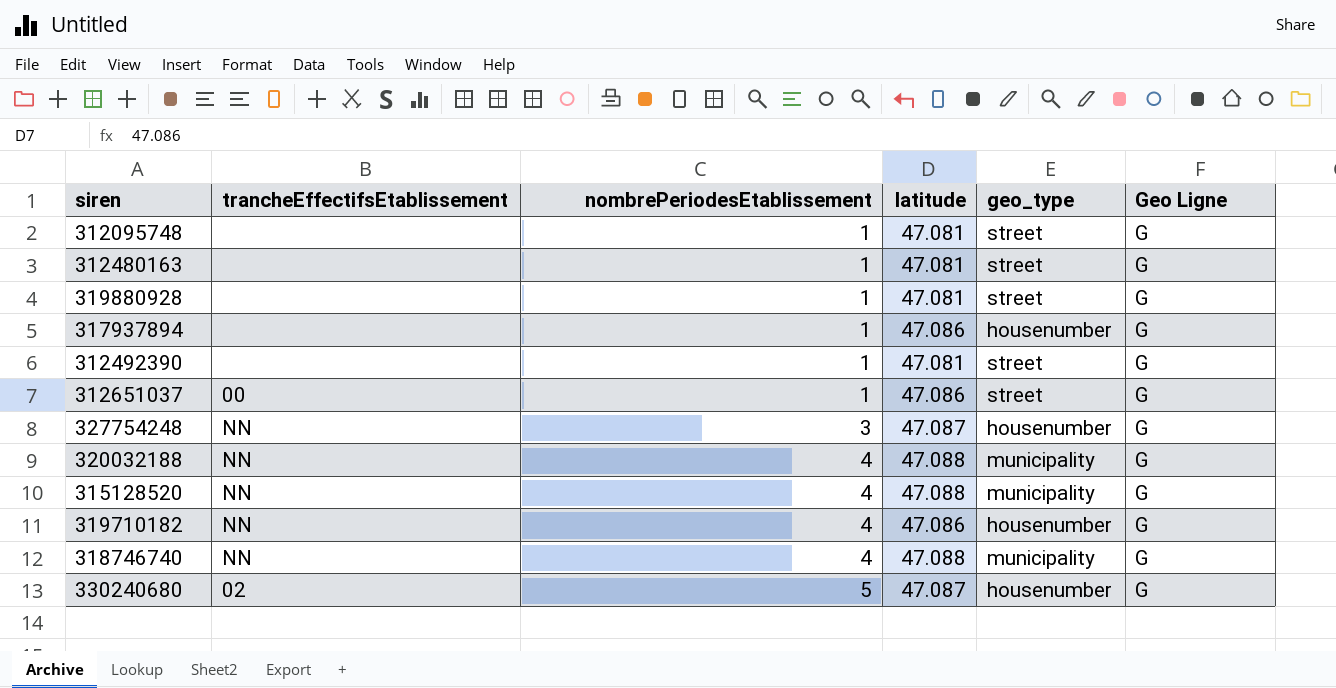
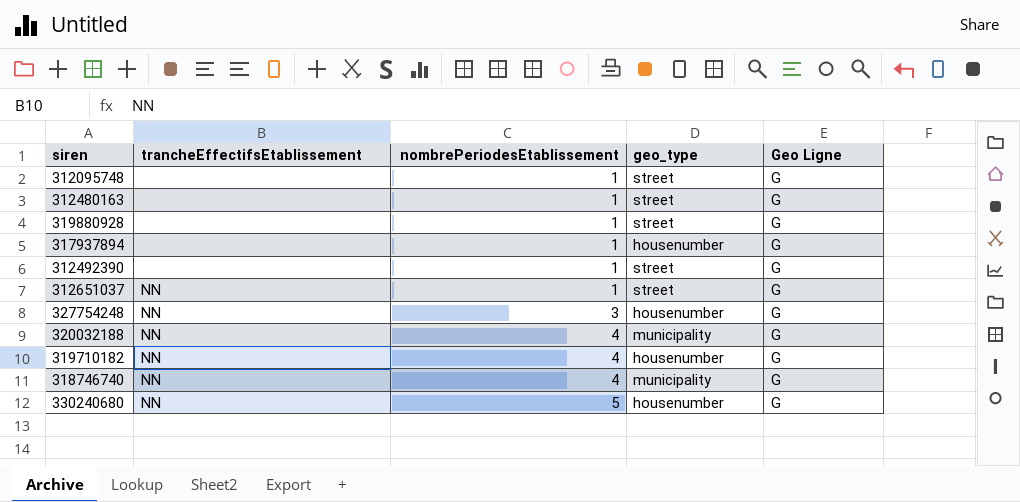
column latitude | position: 4 -> none
row 315128520: NN | 4 | 47.088 | municipality | G -> none
312651037 | trancheEffectifsEtablissement: 00 -> NN
330240680 | trancheEffectifsEtablissement: 02 -> NN

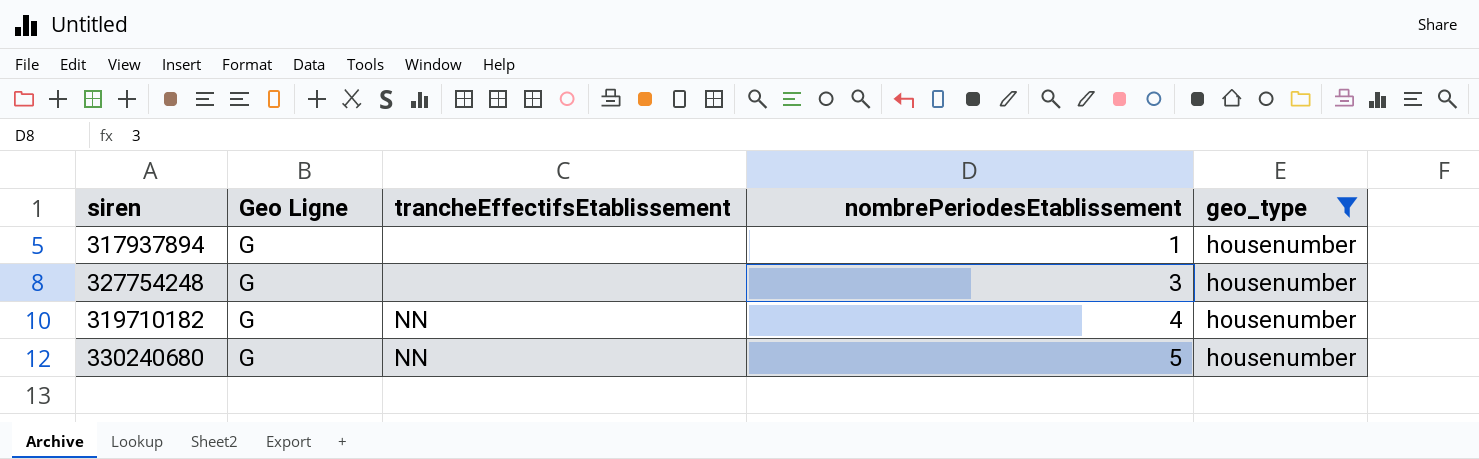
filter: none -> geo_type = housenumber
column Geo Ligne | position: 5 -> 2
327754248 | trancheEffectifsEtablissement: NN -> none

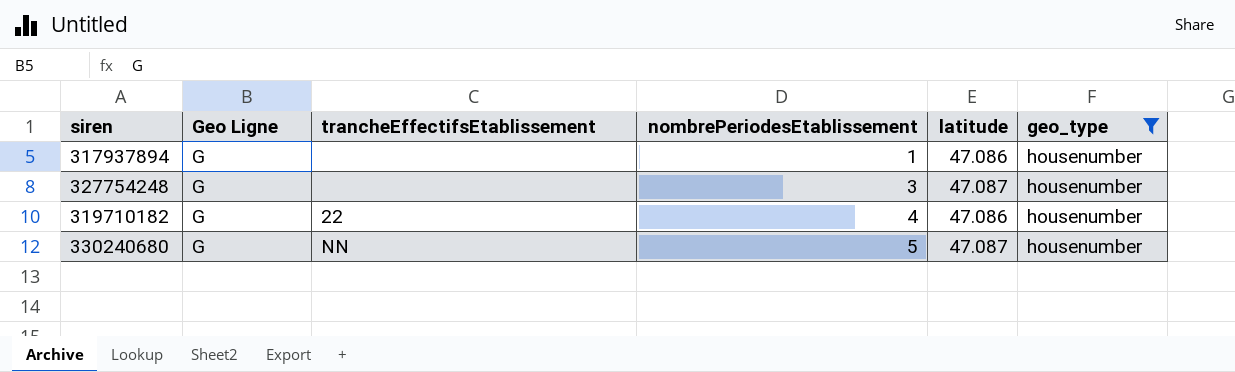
column latitude | position: none -> 5
319710182 | trancheEffectifsEtablissement: NN -> 22

